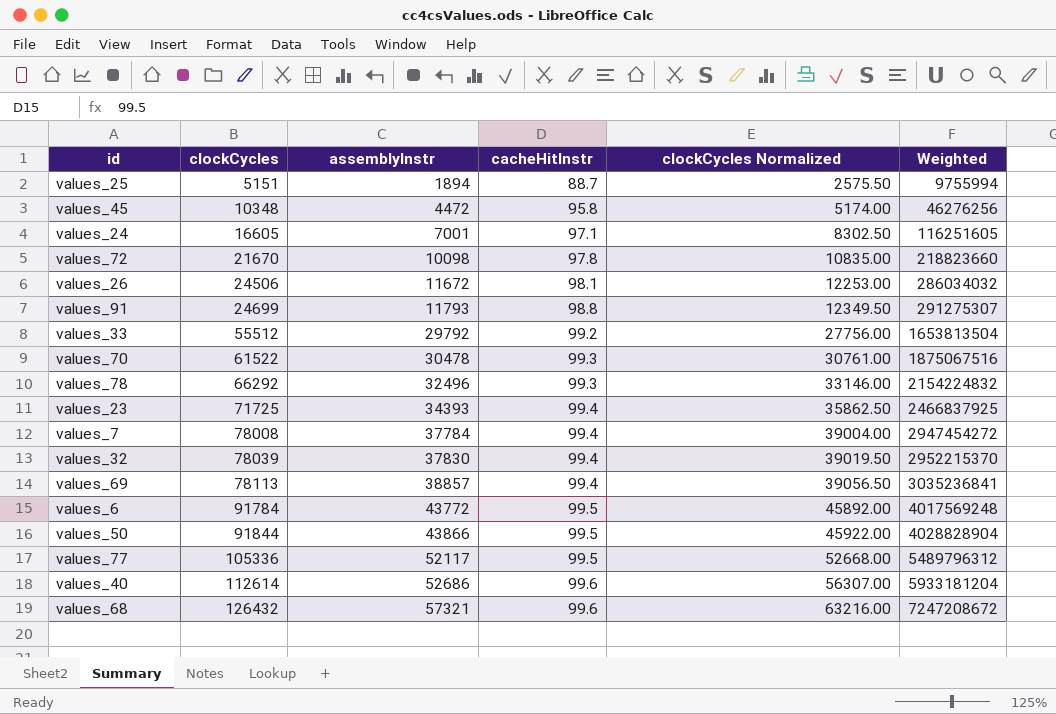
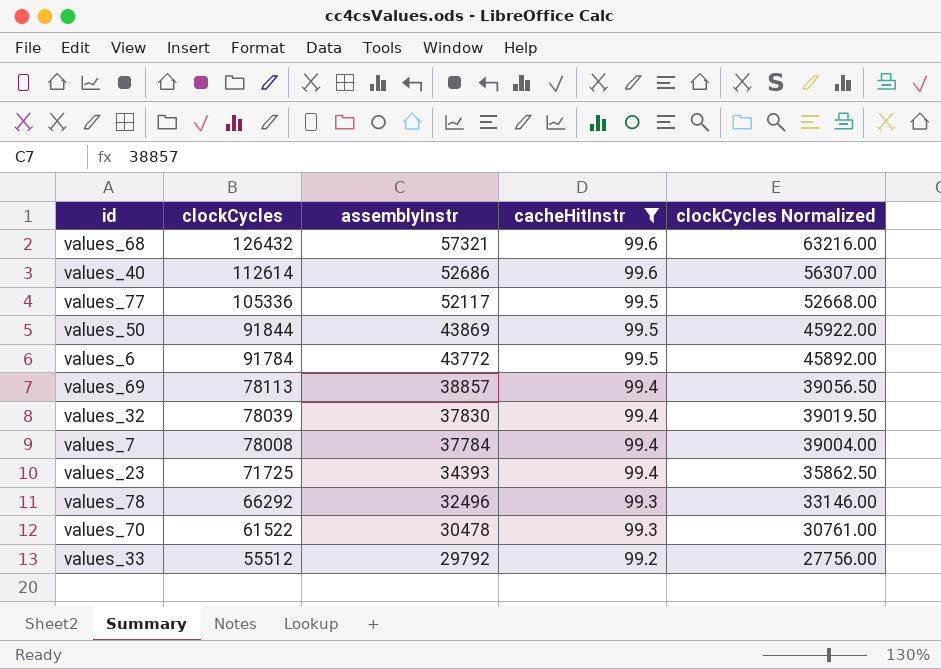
filter: none -> cacheHitInstr >= 99.2
row order: clockCycles ascending -> clockCycles descending
column Weighted | formula: [clockCycles] * [assemblyInstr] -> none
values_50 | assemblyInstr: 43866 -> 43869

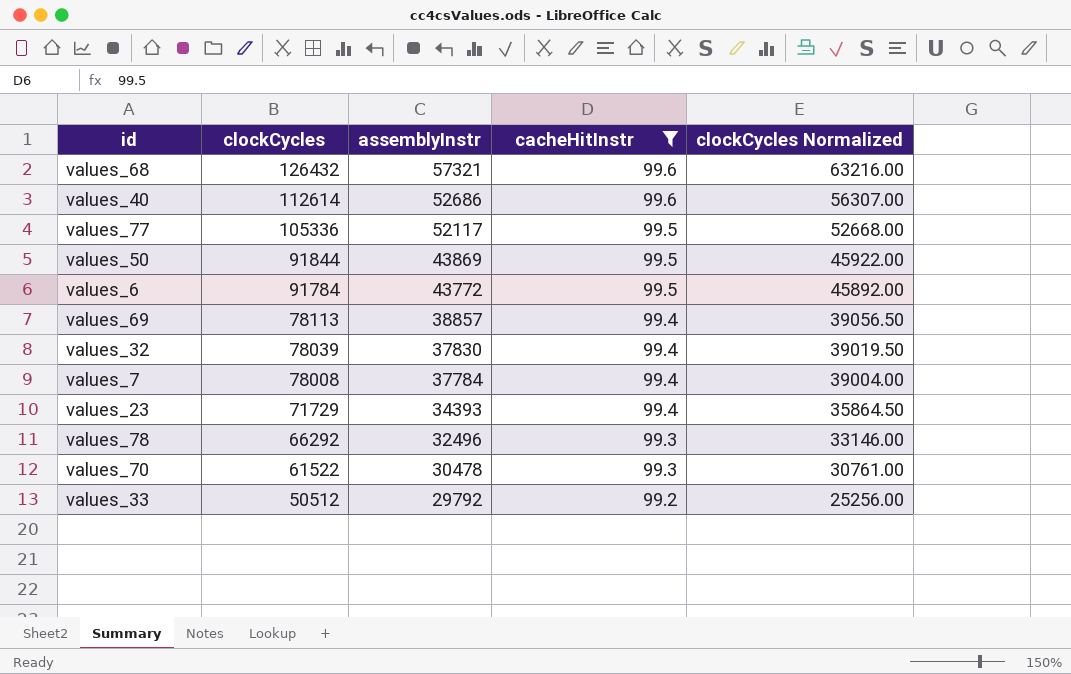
values_23 | clockCycles: 71725 -> 71729
values_23 | clockCycles Normalized: 35862.50 -> 35864.50
values_33 | clockCycles: 55512 -> 50512
values_33 | clockCycles Normalized: 27756.00 -> 25256.00

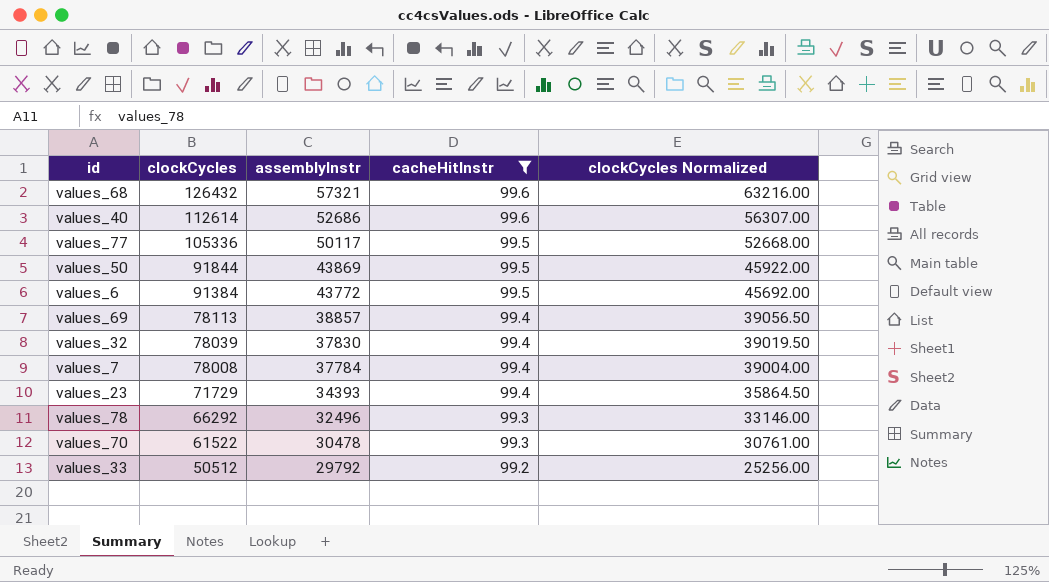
values_77 | assemblyInstr: 52117 -> 50117
values_6 | clockCycles: 91784 -> 91384
values_6 | clockCycles Normalized: 45892.00 -> 45692.00

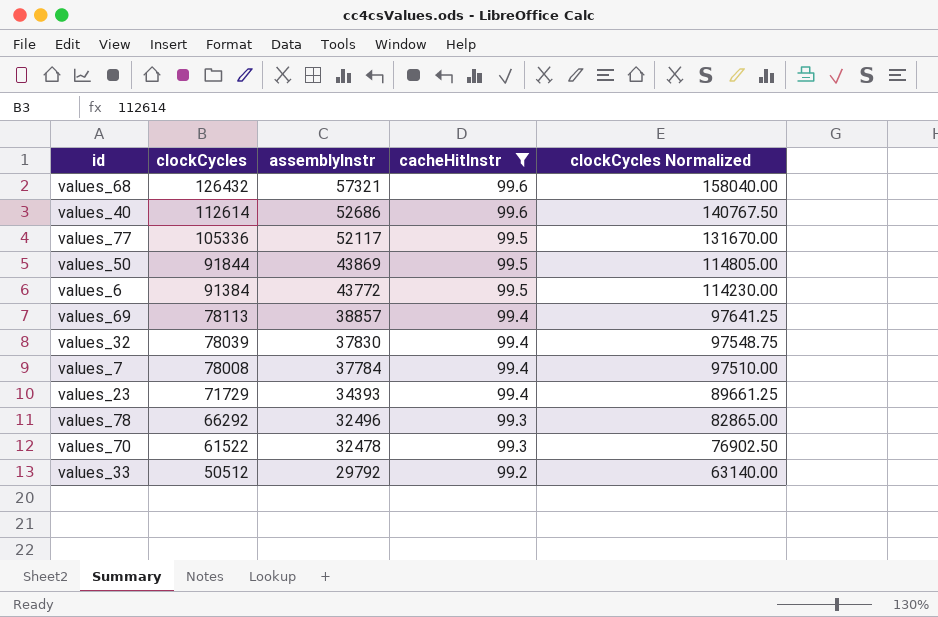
column clockCycles Normalized | formula: [clockCycles] * 0.5 -> [clockCycles] * 1.25
values_77 | assemblyInstr: 50117 -> 52117
values_70 | assemblyInstr: 30478 -> 32478

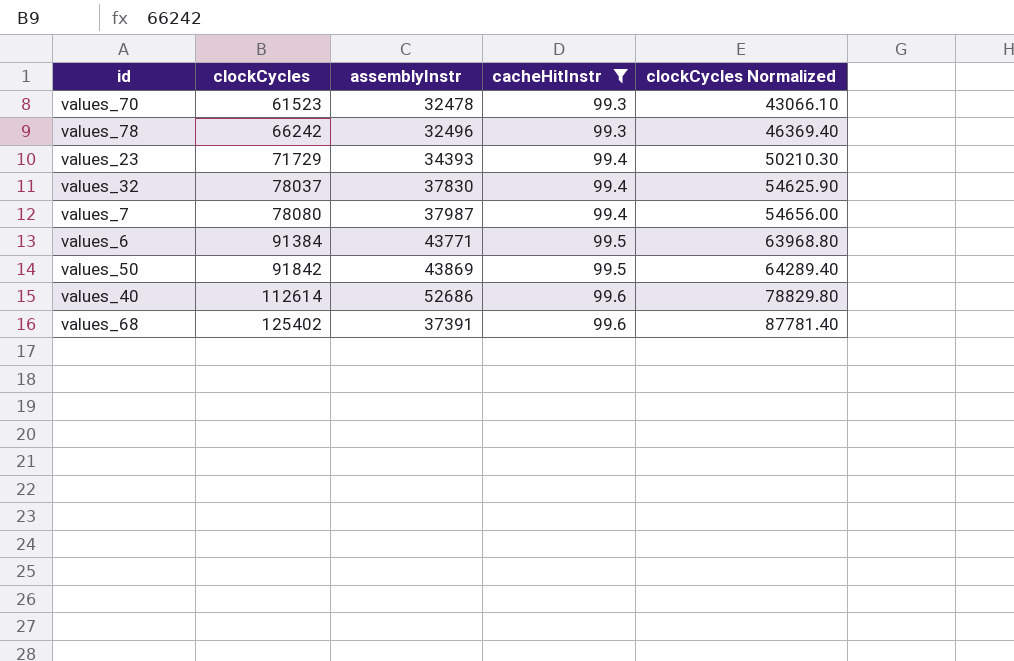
row order: clockCycles descending -> clockCycles ascending
column clockCycles Normalized | formula: [clockCycles] * 1.25 -> [clockCycles] * 0.7
row values_77: 105336 | 52117 | 99.5 | 131670.00 -> none
row values_69: 78113 | 38857 | 99.4 | 97641.25 -> none
row values_33: 50512 | 29792 | 99.2 | 63140.00 -> none
values_70 | clockCycles: 61522 -> 61523
values_78 | clockCycles: 66292 -> 66242
values_32 | clockCycles: 78039 -> 78037
values_7 | clockCycles: 78008 -> 78080
values_7 | assemblyInstr: 37784 -> 37987
values_6 | assemblyInstr: 43772 -> 43771
values_50 | clockCycles: 91844 -> 91842
values_68 | clockCycles: 126432 -> 125402
values_68 | assemblyInstr: 57321 -> 37391

